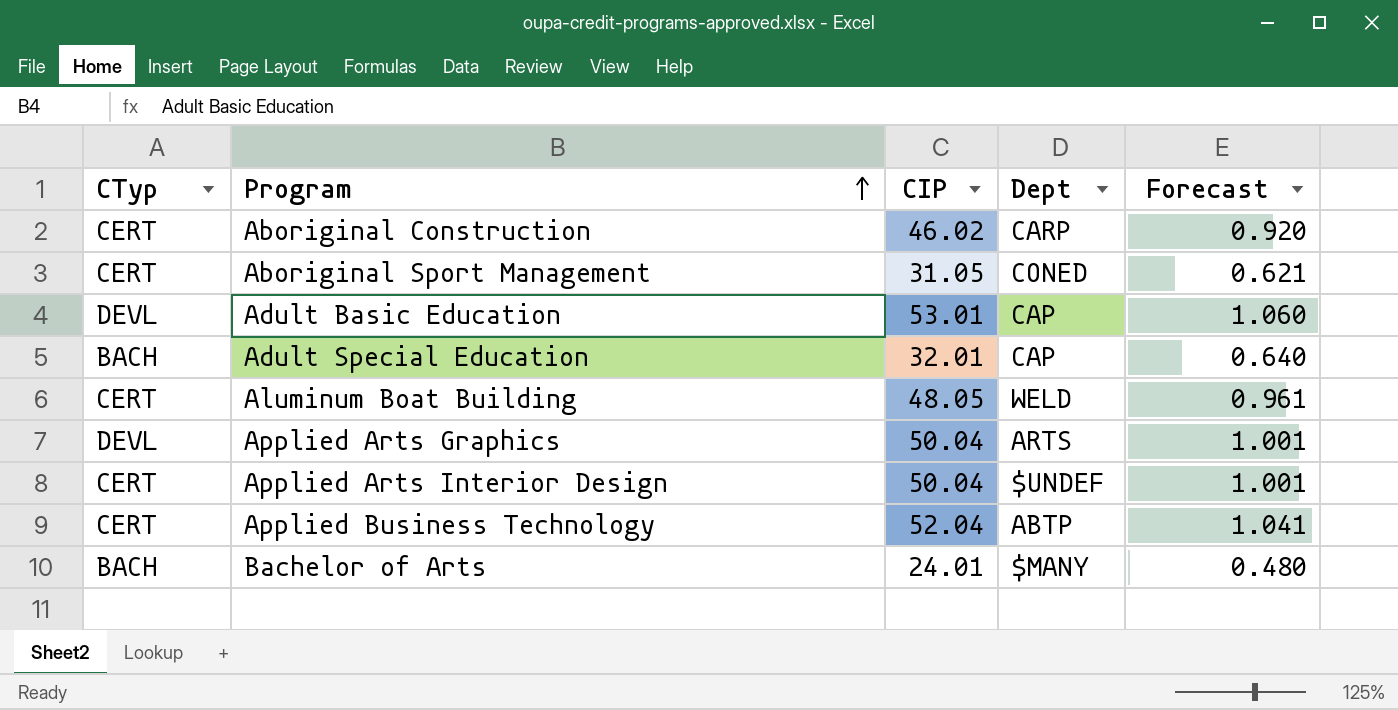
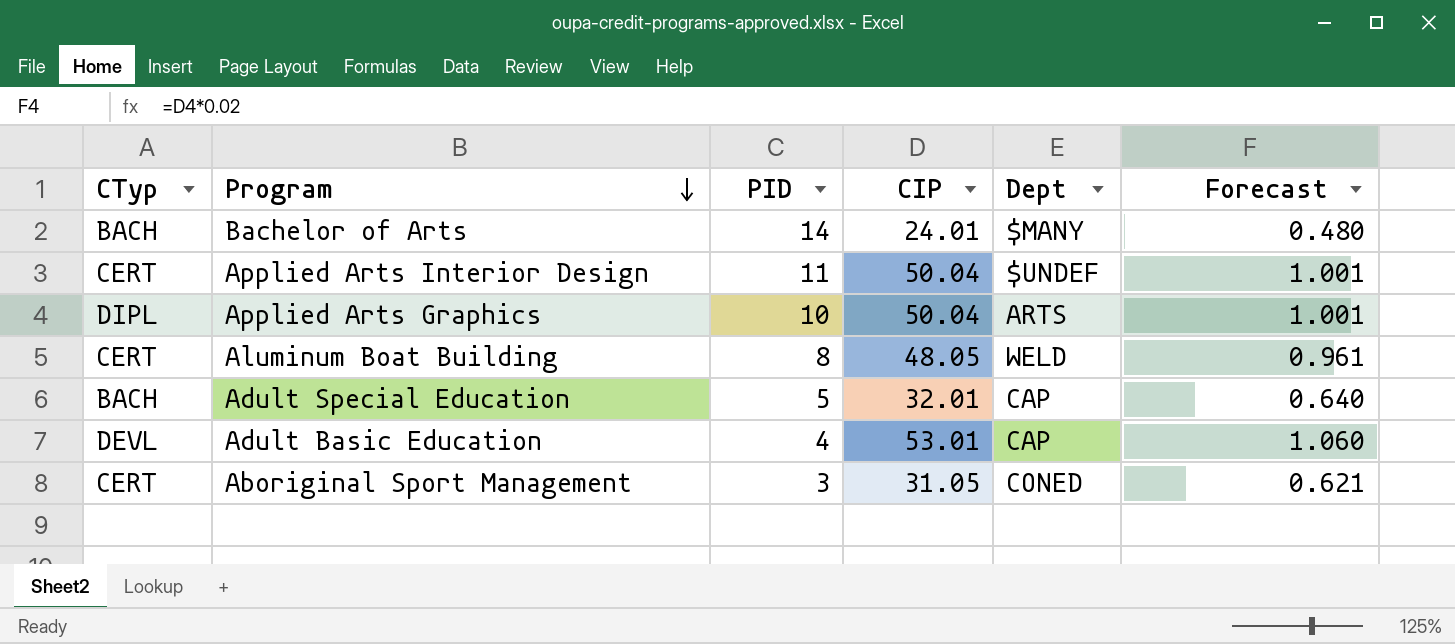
row order: Program ascending -> Program descending
column PID | position: none -> 3
row Aboriginal Construction: CERT | 46.02 | CARP | 0.920 -> none
row Applied Business Technology: CERT | 52.04 | ABTP | 1.041 -> none
Applied Arts Graphics | CTyp: DEVL -> DIPL

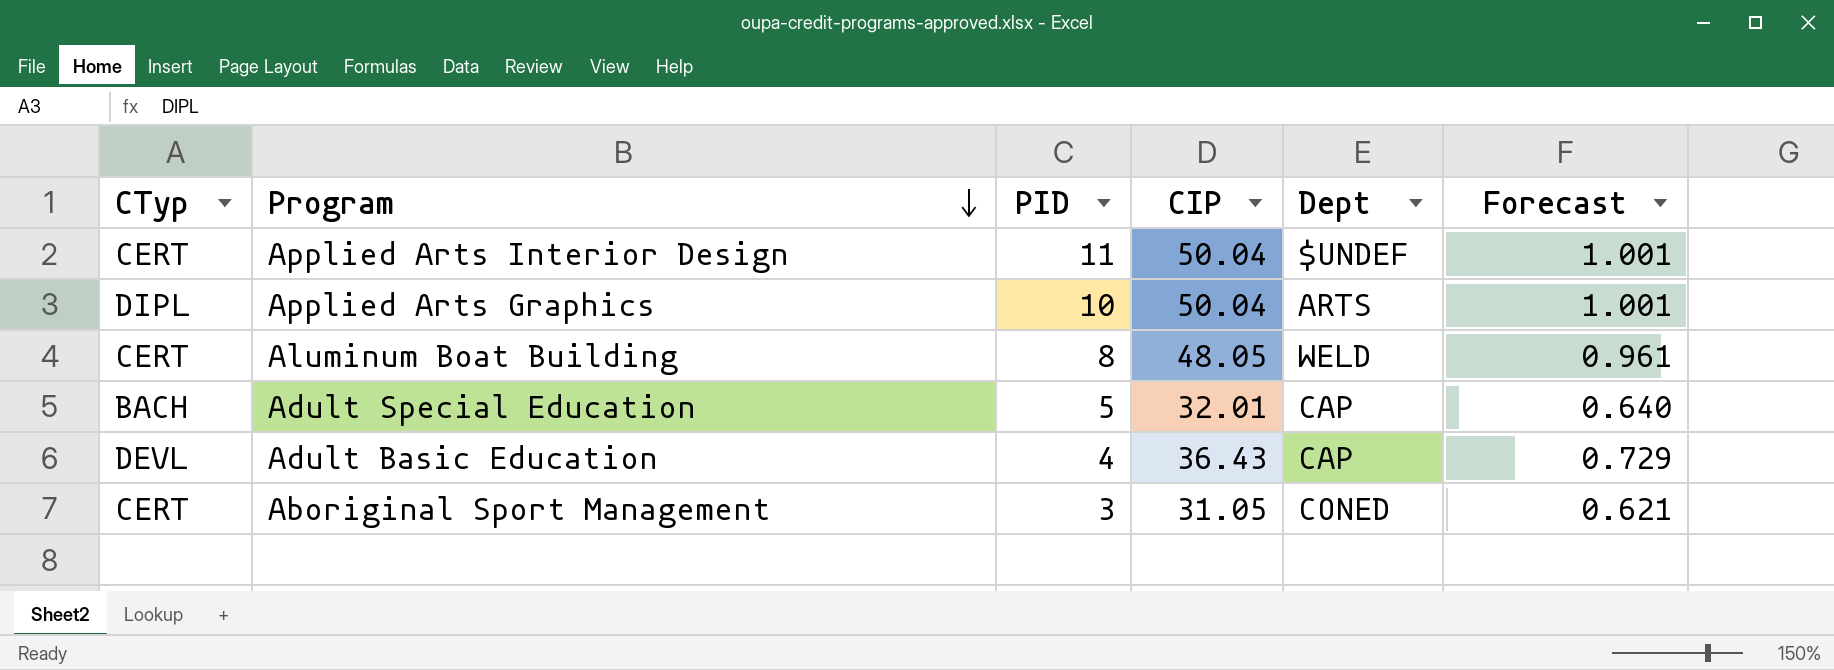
row Bachelor of Arts: BACH | 14 | 24.01 | $MANY | 0.480 -> none
Adult Basic Education | CIP: 53.01 -> 36.43
Adult Basic Education | Forecast: 1.060 -> 0.729

